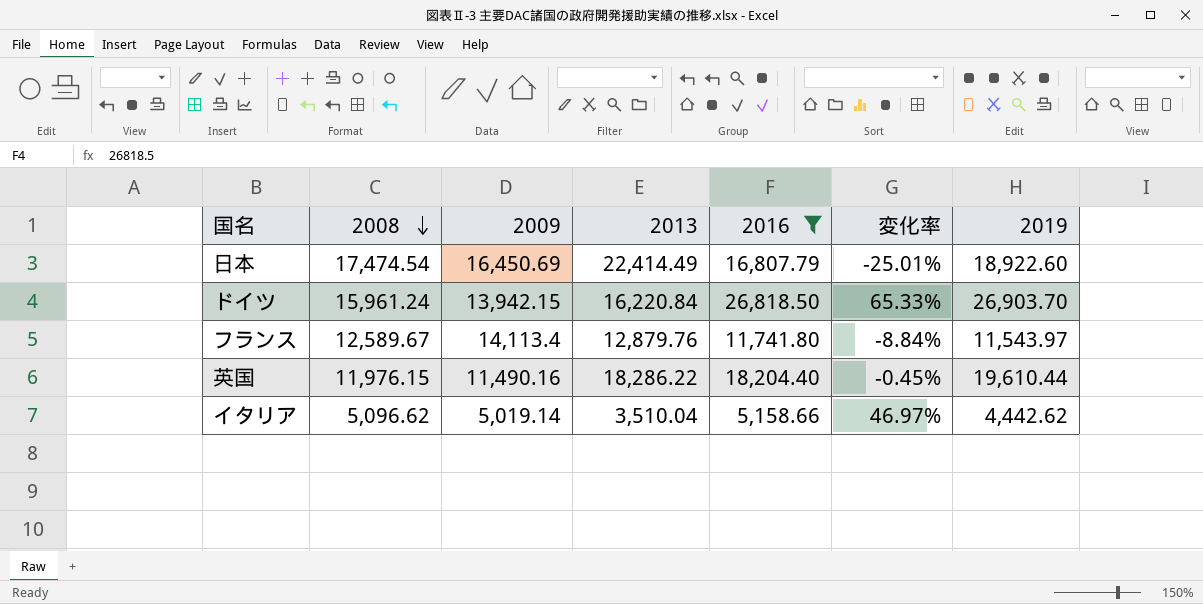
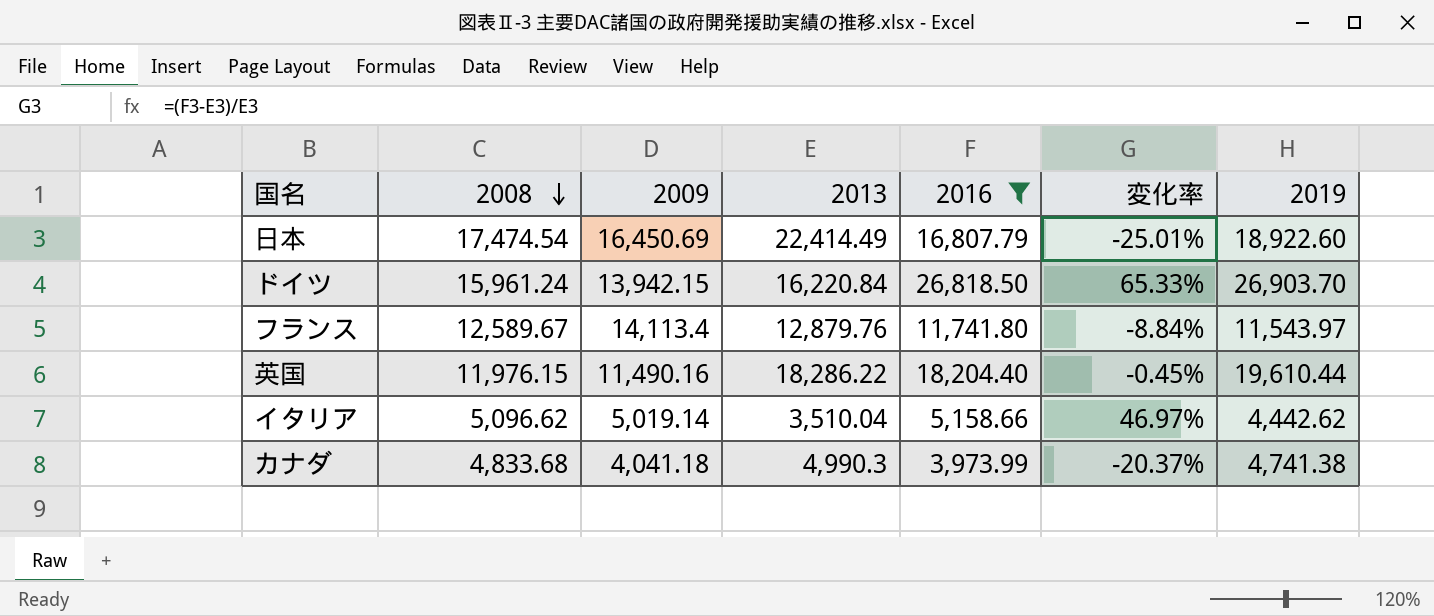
row カナダ: none -> 4,833.68 | 4,041.18 | 4,990.3 | 3,973.99 | -20.37% | 4,741.38

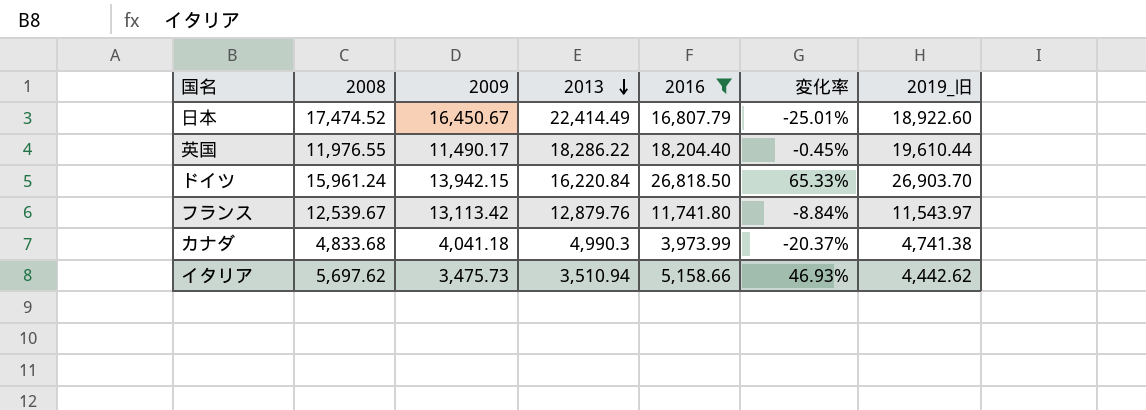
row order: 2008 descending -> 2013 descending
column name: 2019 -> 2019_旧
日本 | 2008: 17,474.54 -> 17,474.52
日本 | 2009: 16,450.69 -> 16,450.67
英国 | 2008: 11,976.15 -> 11,976.55
英国 | 2009: 11,490.16 -> 11,490.17
フランス | 2008: 12,589.67 -> 12,539.67
フランス | 2009: 14,113.4 -> 13,113.42
イタリア | 2008: 5,096.62 -> 5,697.62
イタリア | 2009: 5,019.14 -> 3,475.73
イタリア | 2013: 3,510.04 -> 3,510.94
イタリア | 変化率: 46.97% -> 46.93%

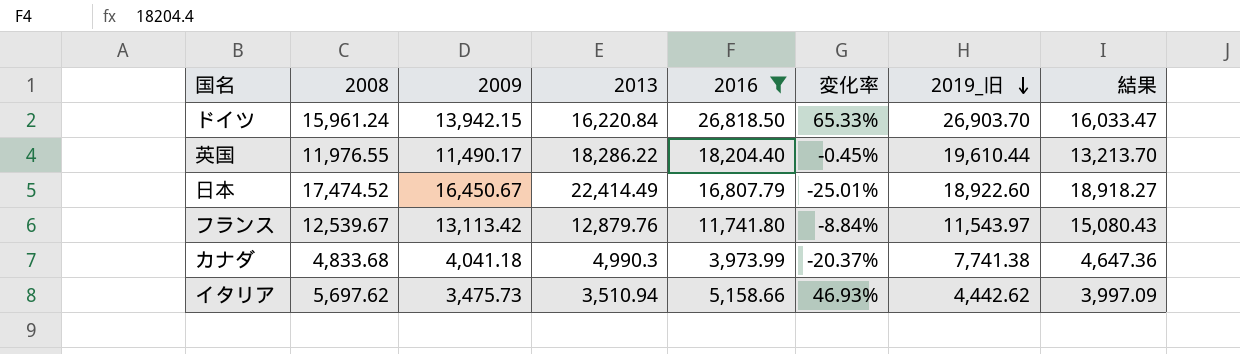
row order: 2013 descending -> 2019_旧 descending
column 結果 | formula: none -> [2009] * 1.15
カナダ | 2019_旧: 4,741.38 -> 7,741.38

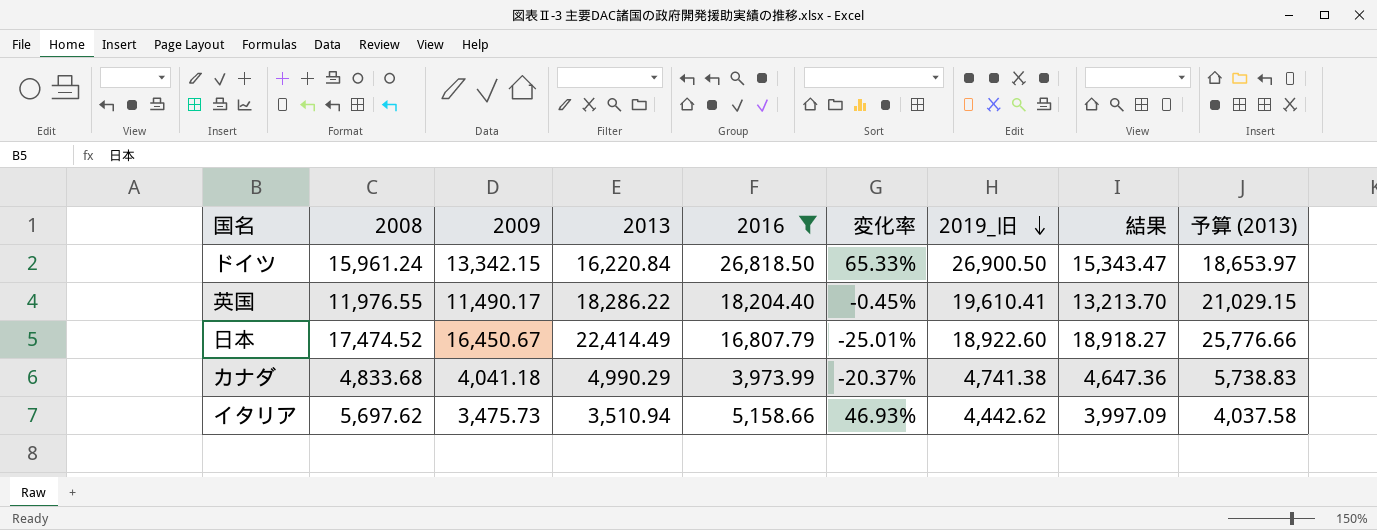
column 予算 (2013) | formula: none -> [2013] * 1.15
row フランス: 12,539.67 | 13,113.42 | 12,879.76 | 11,741.80 | -8.84% | 11,543.97 | 15,080.43 -> none
ドイツ | 2009: 13,942.15 -> 13,342.15
ドイツ | 2019_旧: 26,903.70 -> 26,900.50
ドイツ | 結果: 16,033.47 -> 15,343.47
英国 | 2019_旧: 19,610.44 -> 19,610.41
カナダ | 2013: 4,990.3 -> 4,990.29
カナダ | 2019_旧: 7,741.38 -> 4,741.38

